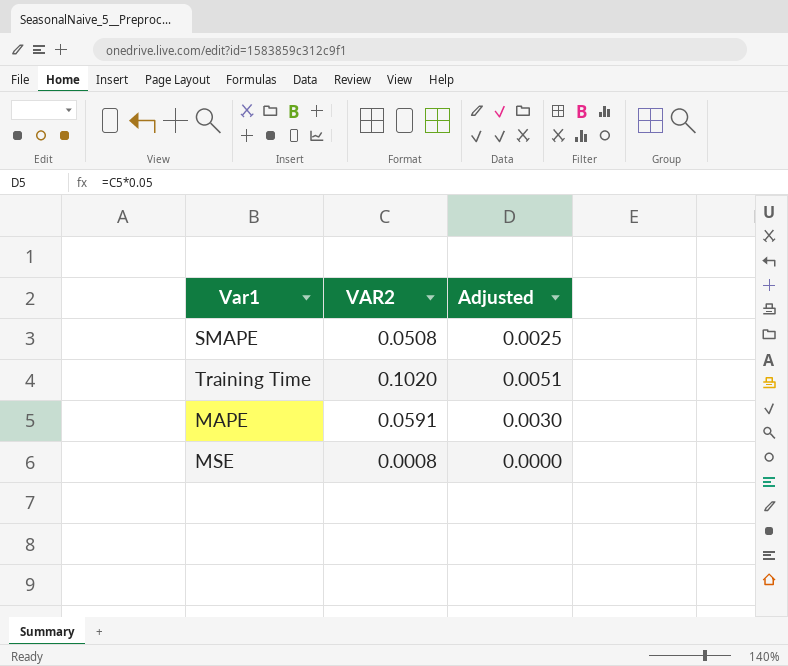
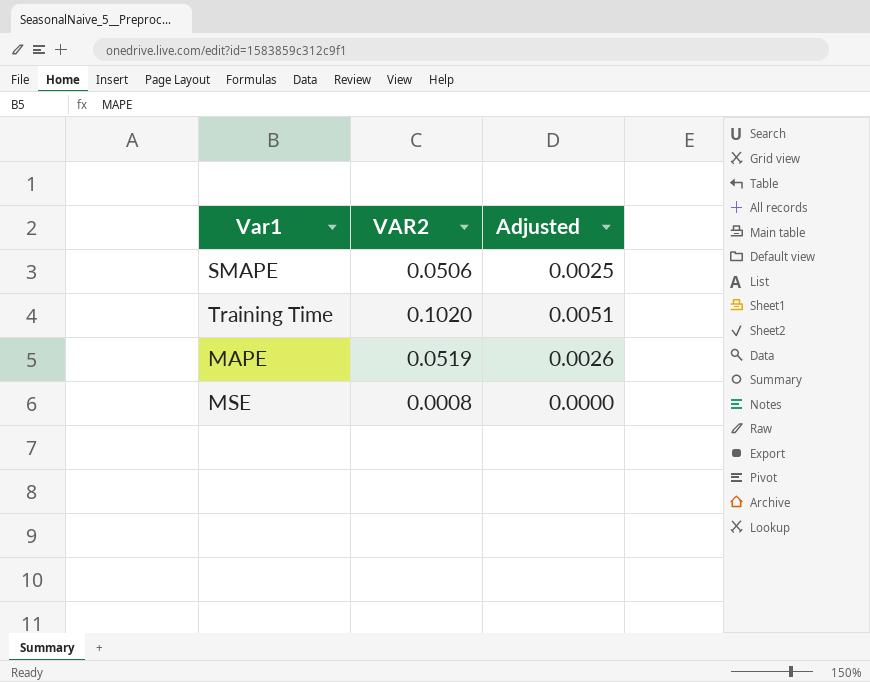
SMAPE | VAR2: 0.0508 -> 0.0506
MAPE | VAR2: 0.0591 -> 0.0519
MAPE | Adjusted: 0.0030 -> 0.0026

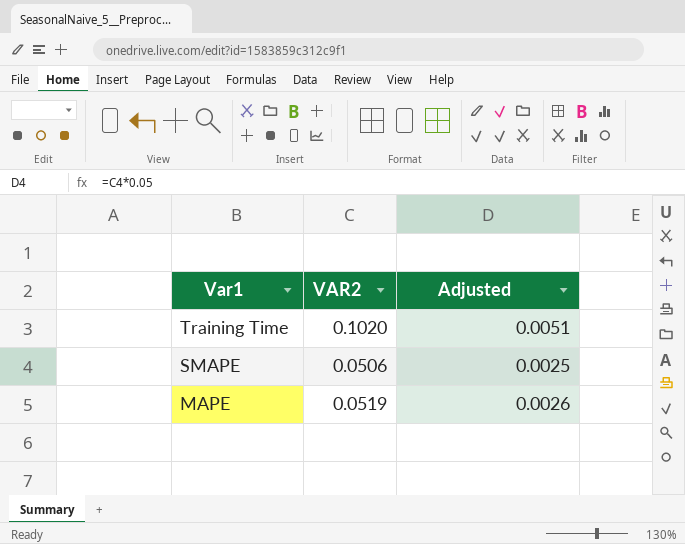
row order: none -> Var1 descending
row MSE: 0.0008 | 0.0000 -> none

